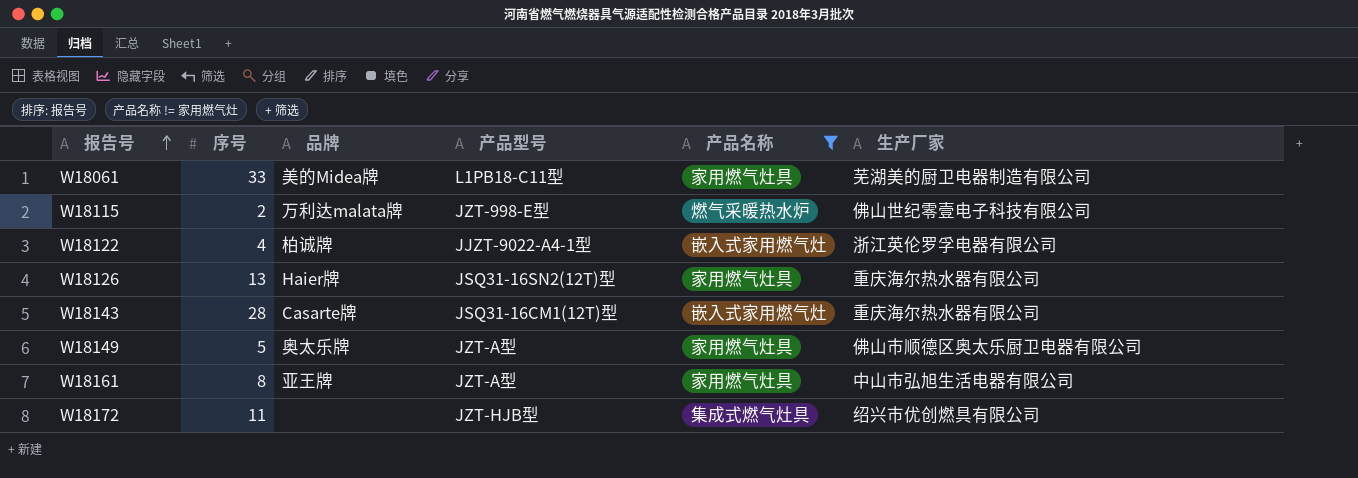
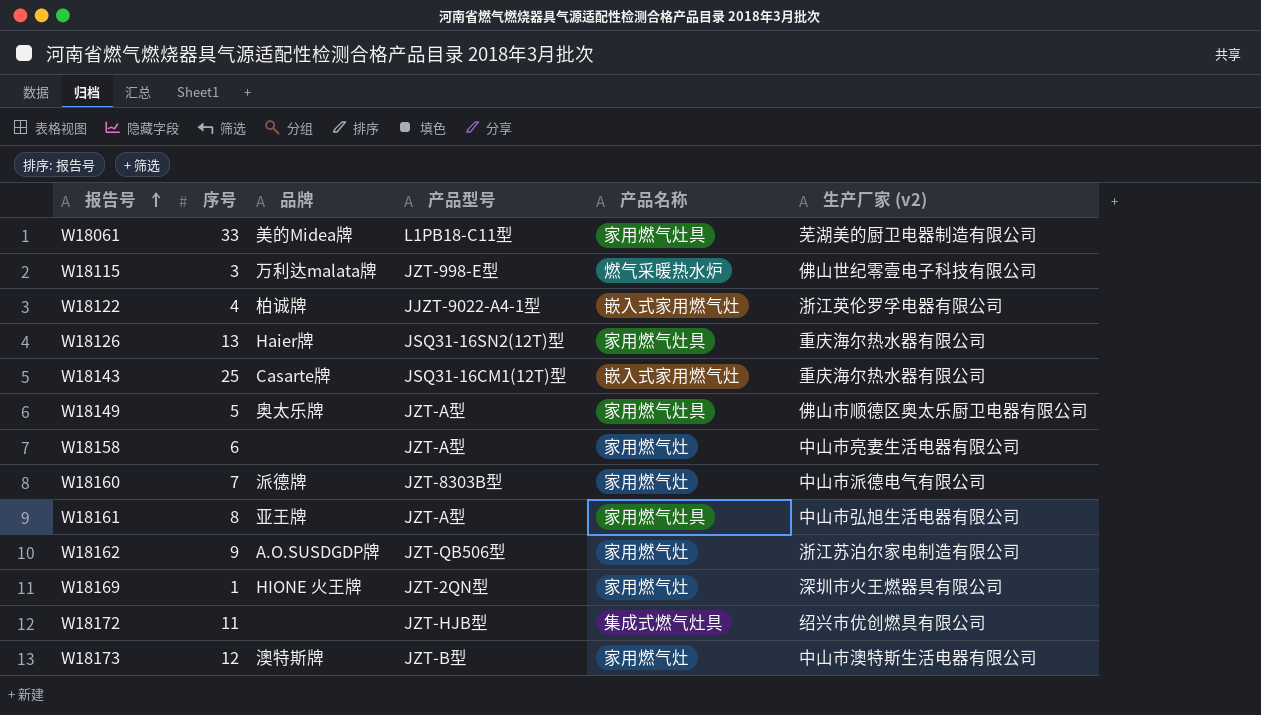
filter: 产品名称 != 家用燃气灶 -> none
column name: 生产厂家 -> 生产厂家 (v2)
W18115 | 序号: 2 -> 3
W18143 | 序号: 28 -> 25

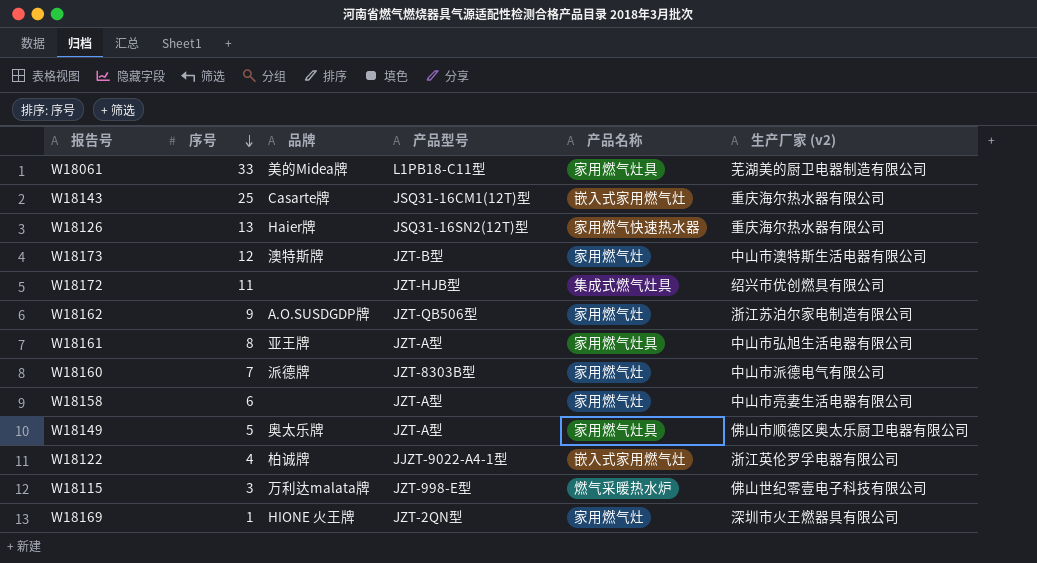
row order: 报告号 ascending -> 序号 descending
W18126 | 产品名称: 家用燃气灶具 -> 家用燃气快速热水器

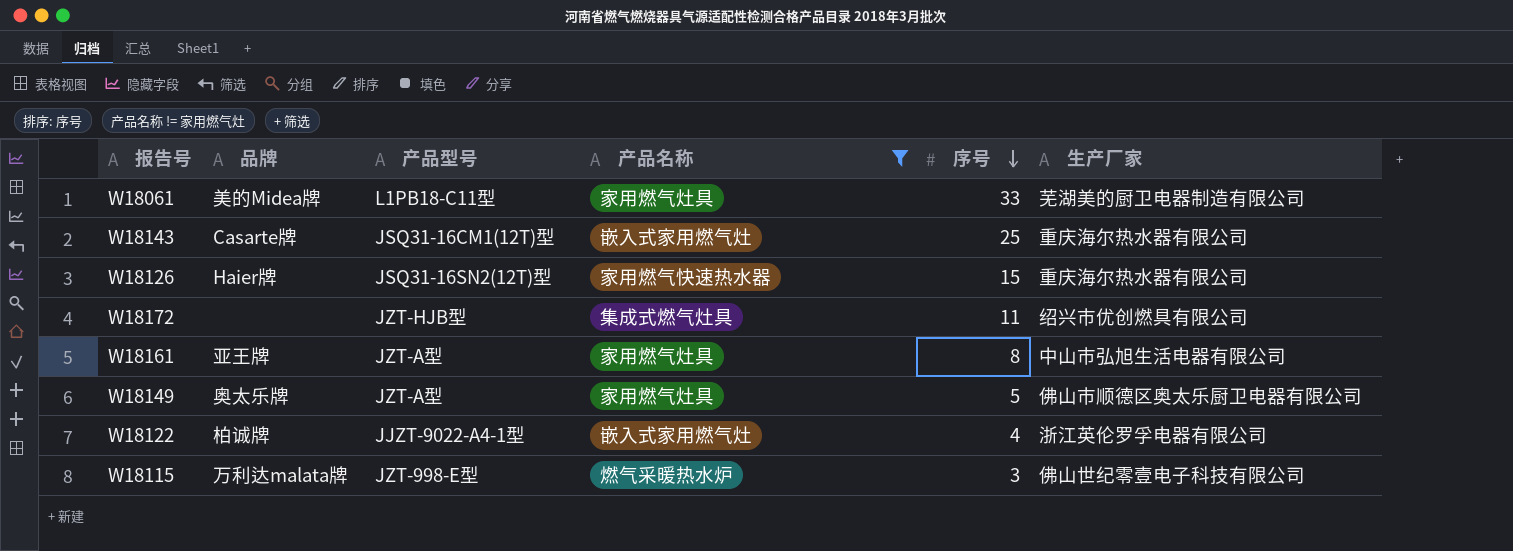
filter: none -> 产品名称 != 家用燃气灶
column 序号 | position: 2 -> 5
column name: 生产厂家 (v2) -> 生产厂家
W18126 | 序号: 13 -> 15

